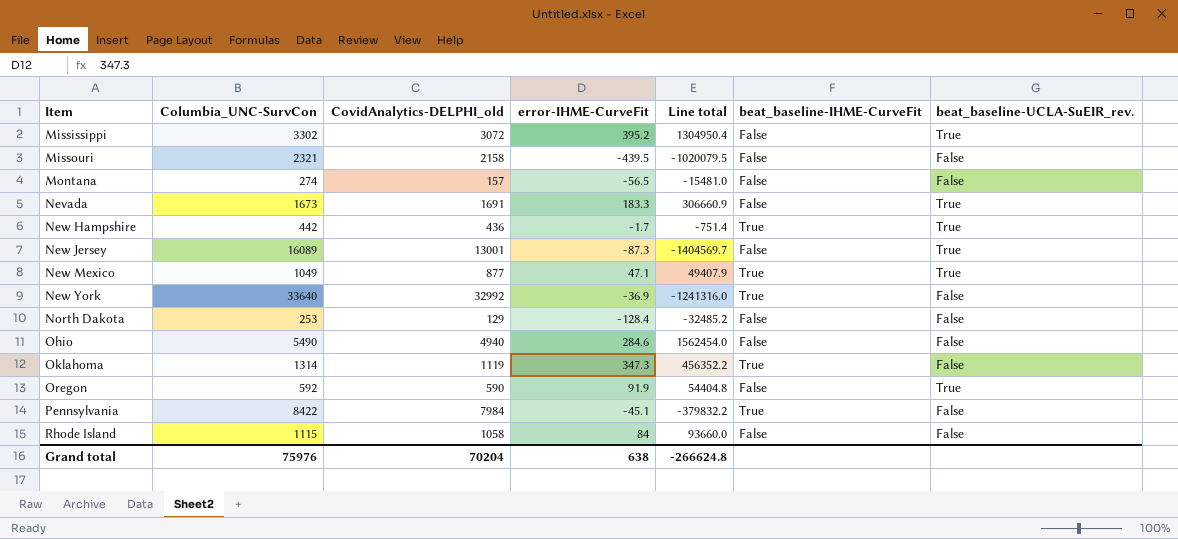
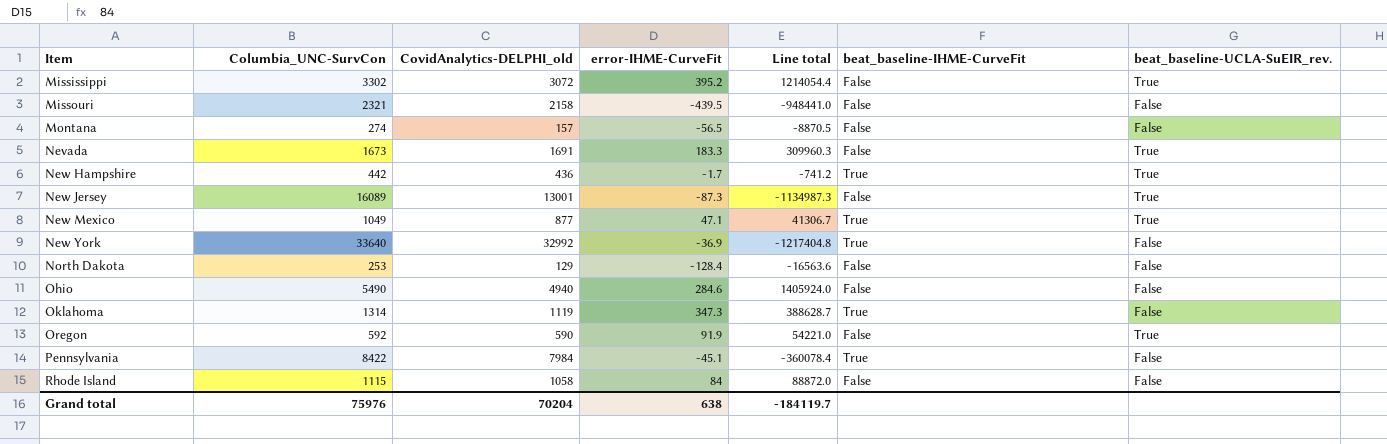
column Line total | formula: [Columbia_UNC-SurvCon] * [error-IHME-CurveFit] -> [CovidAnalytics-DELPHI_old] * [error-IHME-CurveFit]
Grand total | Line total: -266624.8 -> -184119.7

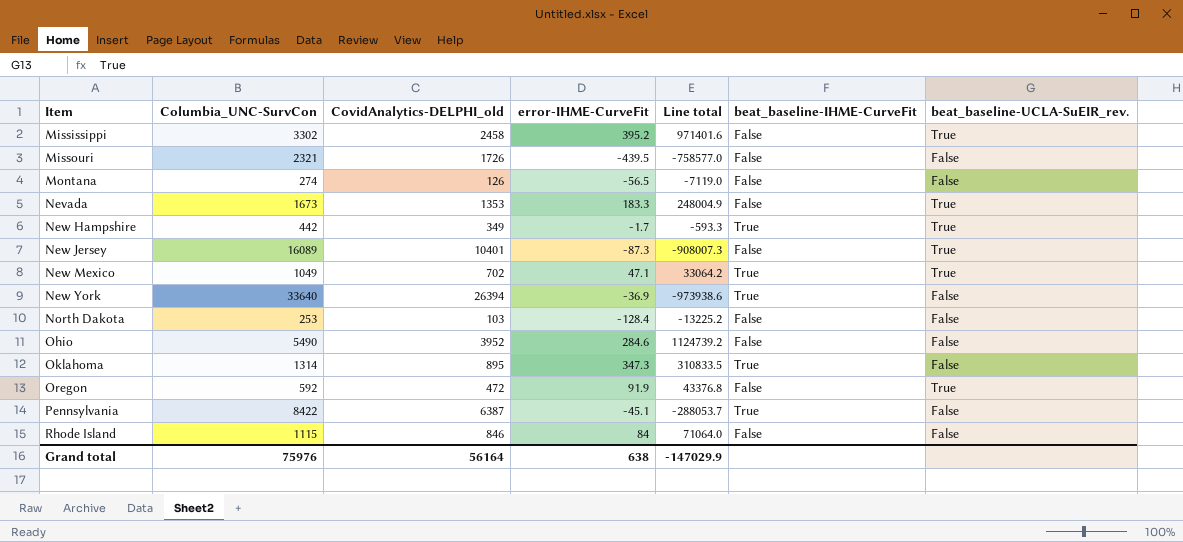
Mississippi | CovidAnalytics-DELPHI_old: 3072 -> 2458
Mississippi | Line total: 1214054.4 -> 971401.6
Missouri | CovidAnalytics-DELPHI_old: 2158 -> 1726
Missouri | Line total: -948441.0 -> -758577.0
Montana | CovidAnalytics-DELPHI_old: 157 -> 126
Montana | Line total: -8870.5 -> -7119.0
Nevada | CovidAnalytics-DELPHI_old: 1691 -> 1353
Nevada | Line total: 309960.3 -> 248004.9
New Hampshire | CovidAnalytics-DELPHI_old: 436 -> 349
New Hampshire | Line total: -741.2 -> -593.3
New Jersey | CovidAnalytics-DELPHI_old: 13001 -> 10401
New Jersey | Line total: -1134987.3 -> -908007.3
New Mexico | CovidAnalytics-DELPHI_old: 877 -> 702
New Mexico | Line total: 41306.7 -> 33064.2
New York | CovidAnalytics-DELPHI_old: 32992 -> 26394
New York | Line total: -1217404.8 -> -973938.6
North Dakota | CovidAnalytics-DELPHI_old: 129 -> 103
North Dakota | Line total: -16563.6 -> -13225.2
Ohio | CovidAnalytics-DELPHI_old: 4940 -> 3952
Ohio | Line total: 1405924.0 -> 1124739.2
Oklahoma | CovidAnalytics-DELPHI_old: 1119 -> 895
Oklahoma | Line total: 388628.7 -> 310833.5
Oregon | CovidAnalytics-DELPHI_old: 590 -> 472
Oregon | Line total: 54221.0 -> 43376.8
Pennsylvania | CovidAnalytics-DELPHI_old: 7984 -> 6387
Pennsylvania | Line total: -360078.4 -> -288053.7
Rhode Island | CovidAnalytics-DELPHI_old: 1058 -> 846
Rhode Island | Line total: 88872.0 -> 71064.0
Grand total | CovidAnalytics-DELPHI_old: 70204 -> 56164
Grand total | Line total: -184119.7 -> -147029.9

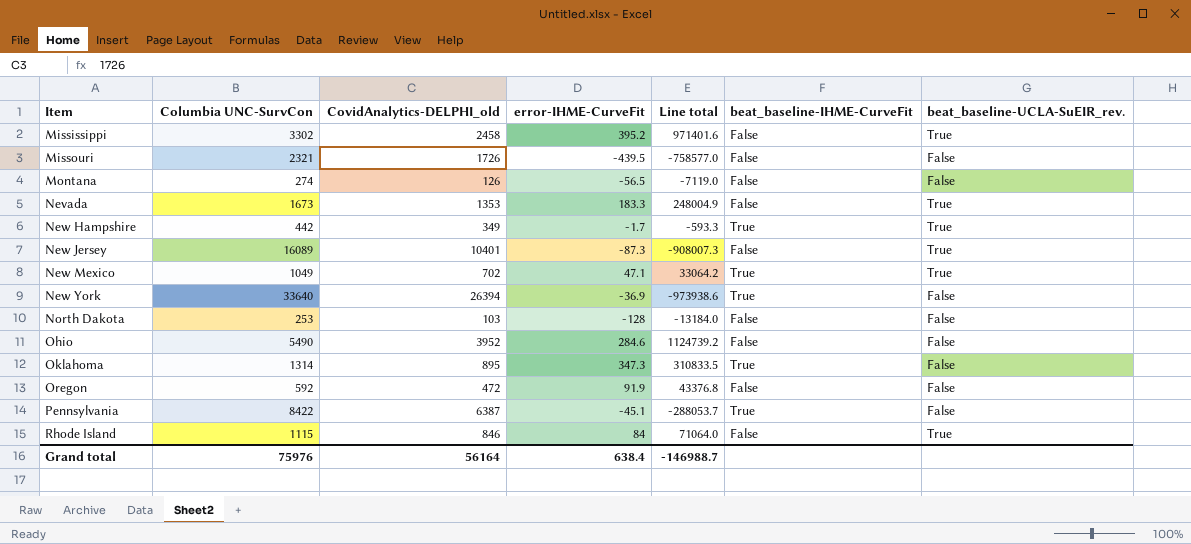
column name: Columbia_UNC-SurvCon -> Columbia UNC-SurvCon
North Dakota | error-IHME-CurveFit: -128.4 -> -128
North Dakota | Line total: -13225.2 -> -13184.0
Oregon | beat_baseline-UCLA-SuEIR_rev.: True -> False
Rhode Island | beat_baseline-UCLA-SuEIR_rev.: False -> True
Grand total | error-IHME-CurveFit: 638 -> 638.4
Grand total | Line total: -147029.9 -> -146988.7

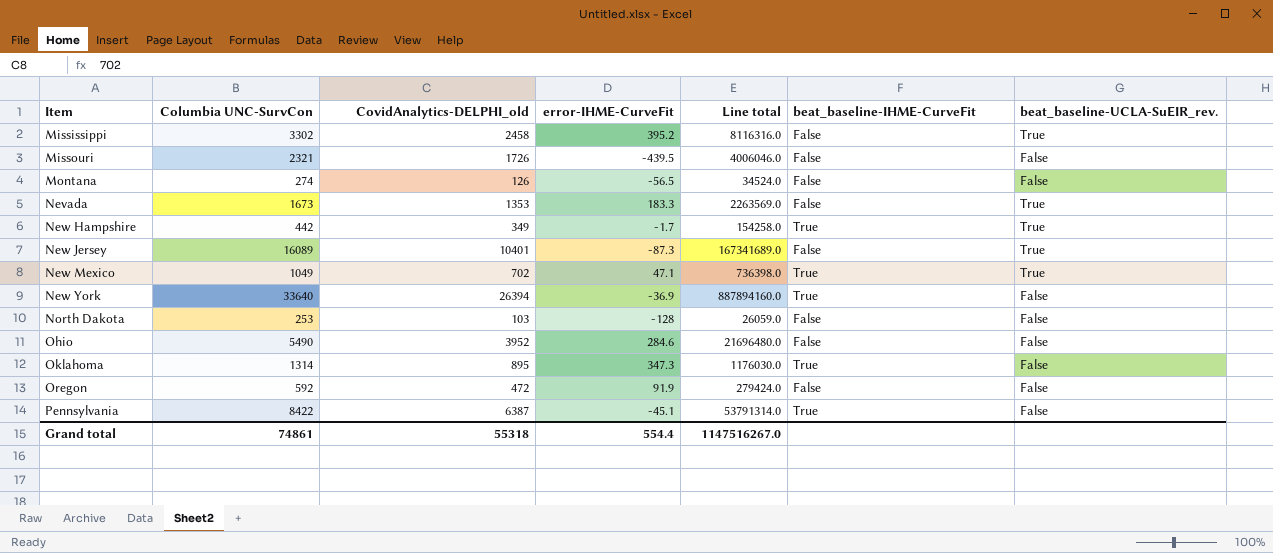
column Line total | formula: [CovidAnalytics-DELPHI_old] * [error-IHME-CurveFit] -> [Columbia UNC-SurvCon] * [CovidAnalytics-DELPHI_old]
row Rhode Island: 1115 | 846 | 84 | 71064.0 | False | True -> none
Grand total | Columbia UNC-SurvCon: 75976 -> 74861
Grand total | CovidAnalytics-DELPHI_old: 56164 -> 55318
Grand total | error-IHME-CurveFit: 638.4 -> 554.4
Grand total | Line total: -146988.7 -> 1147516267.0

